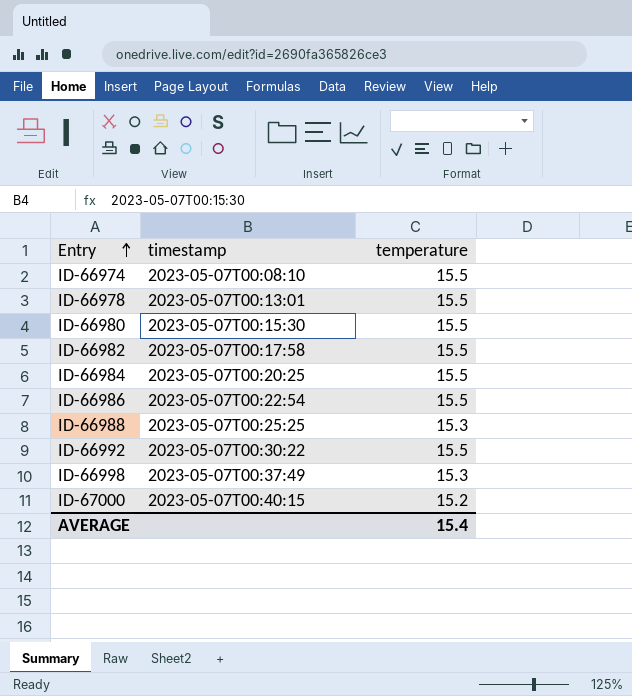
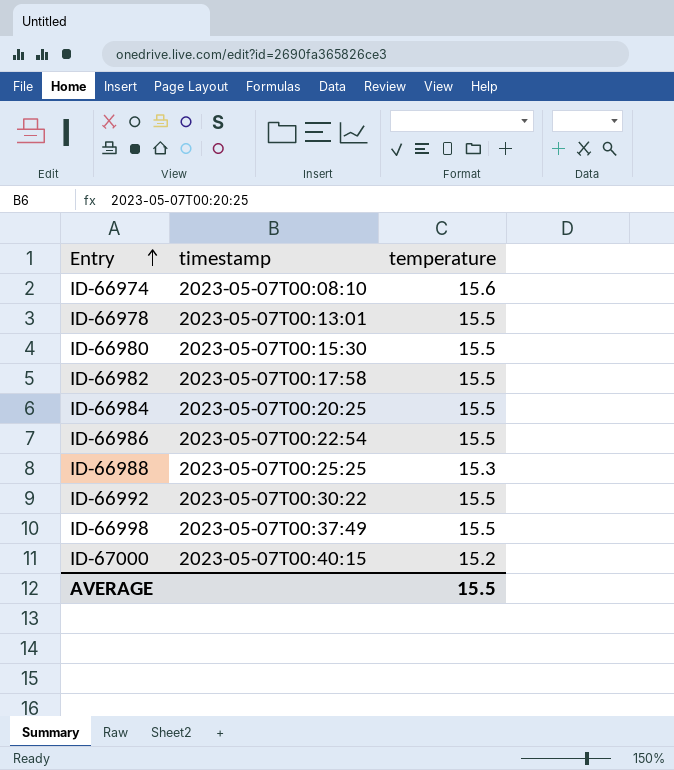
ID-66974 | temperature: 15.5 -> 15.6
ID-66998 | temperature: 15.3 -> 15.5
AVERAGE | temperature: 15.4 -> 15.5

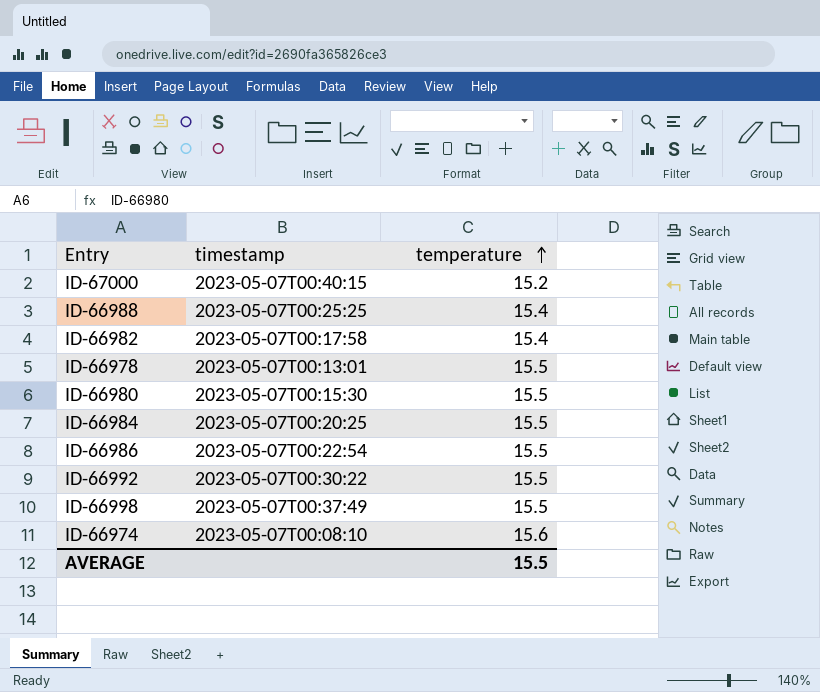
row order: Entry ascending -> temperature ascending
ID-66988 | temperature: 15.3 -> 15.4
ID-66982 | temperature: 15.5 -> 15.4

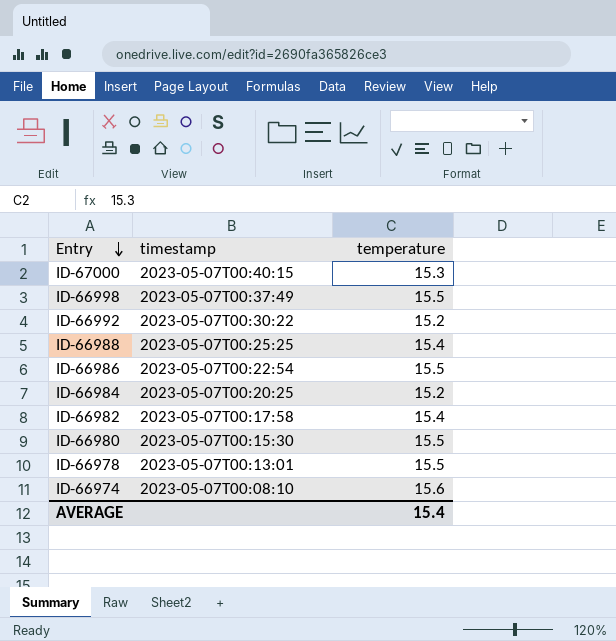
row order: temperature ascending -> Entry descending
ID-67000 | temperature: 15.2 -> 15.3
ID-66992 | temperature: 15.5 -> 15.2
ID-66984 | temperature: 15.5 -> 15.2
AVERAGE | temperature: 15.5 -> 15.4

